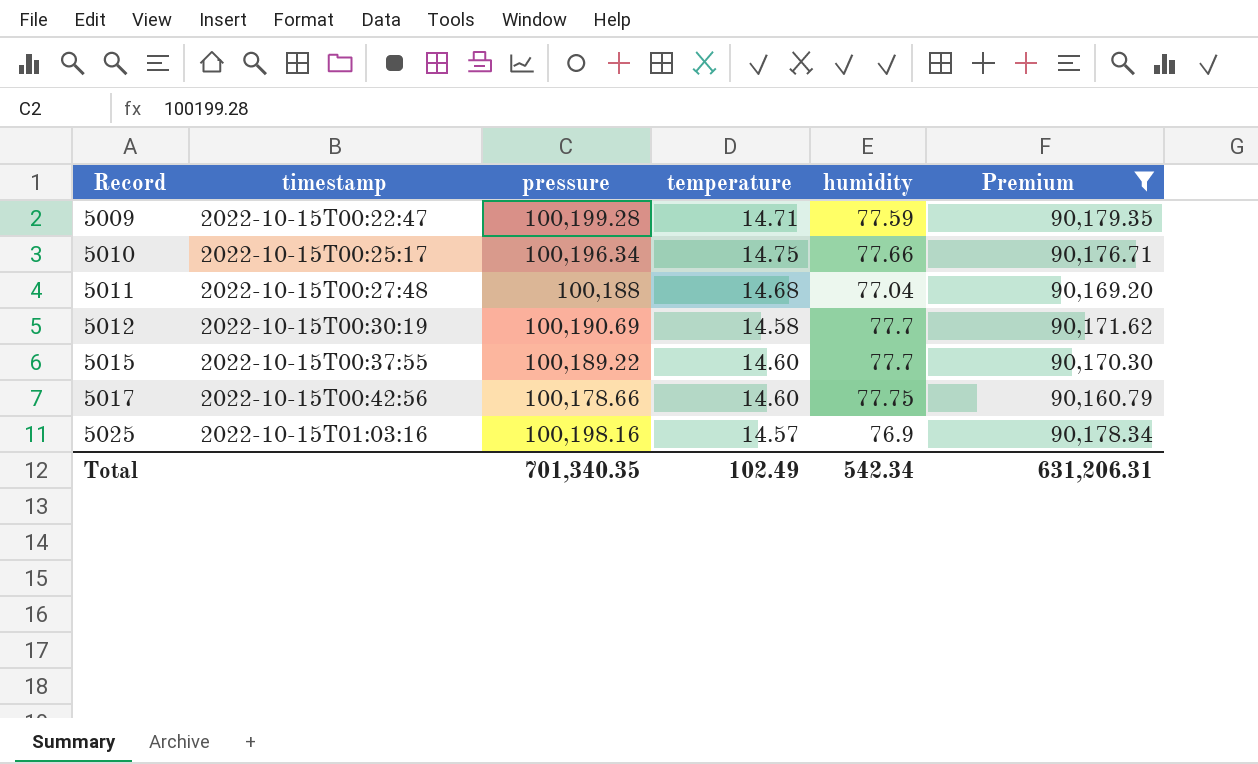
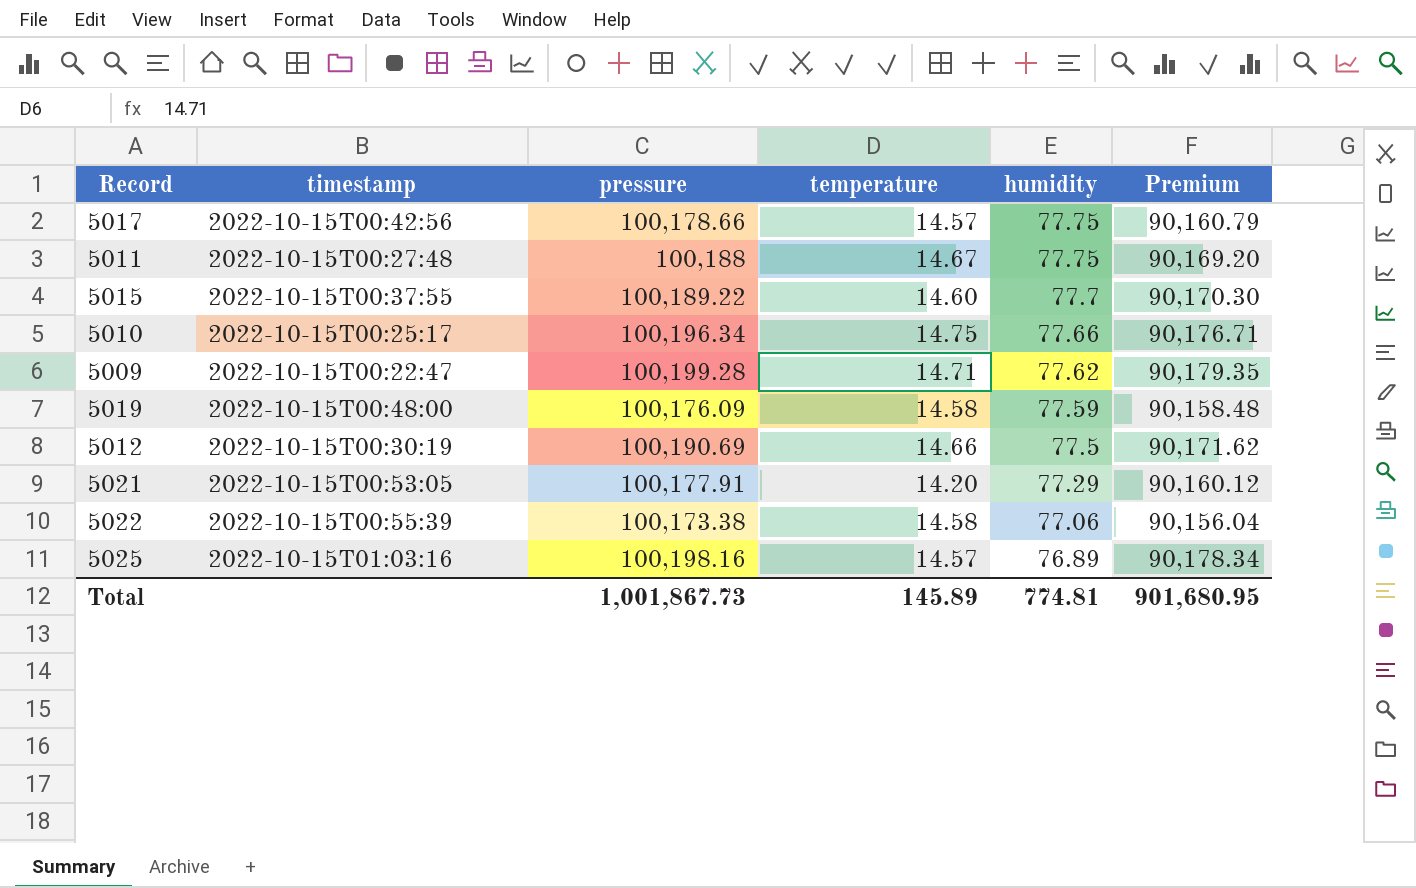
filter: Premium >= 90,160.79 -> none
row order: Record ascending -> humidity descending
5017 | temperature: 14.60 -> 14.57
5011 | temperature: 14.68 -> 14.67
5011 | humidity: 77.04 -> 77.75
5009 | humidity: 77.59 -> 77.62
5012 | temperature: 14.58 -> 14.66
5012 | humidity: 77.7 -> 77.5
5025 | humidity: 76.9 -> 76.89
Total | pressure: 701,340.35 -> 1,001,867.73
Total | temperature: 102.49 -> 145.89
Total | humidity: 542.34 -> 774.81
Total | Premium: 631,206.31 -> 901,680.95

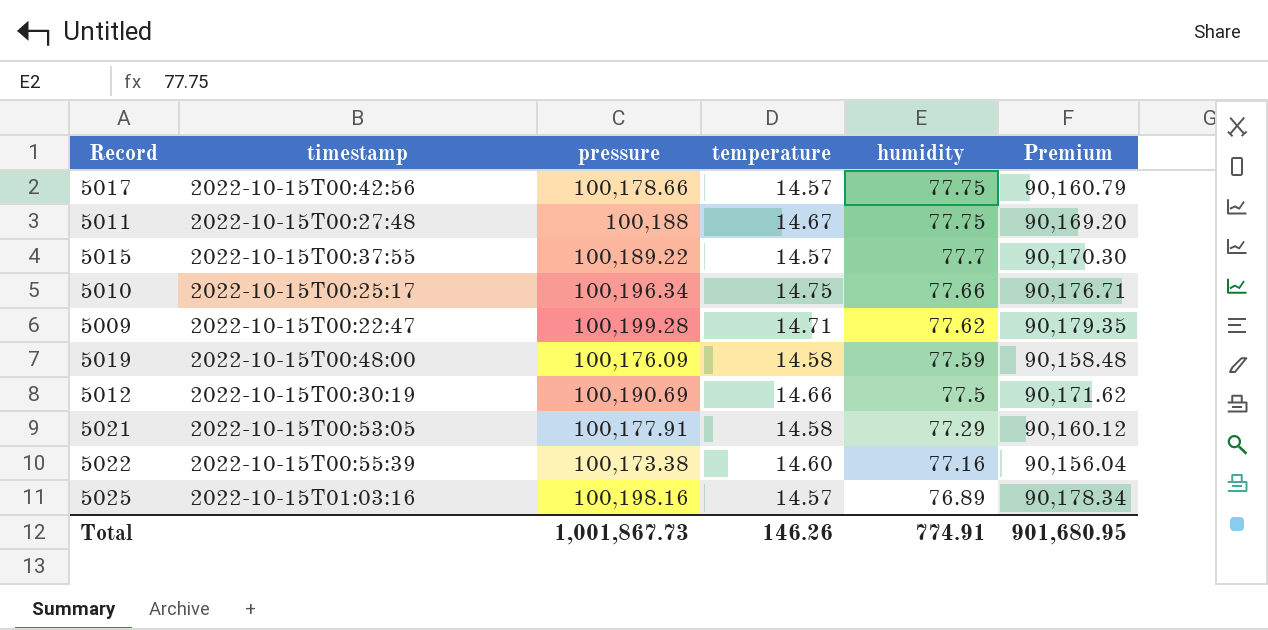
5015 | temperature: 14.60 -> 14.57
5021 | temperature: 14.20 -> 14.58
5022 | temperature: 14.58 -> 14.60
5022 | humidity: 77.06 -> 77.16
Total | temperature: 145.89 -> 146.26
Total | humidity: 774.81 -> 774.91

